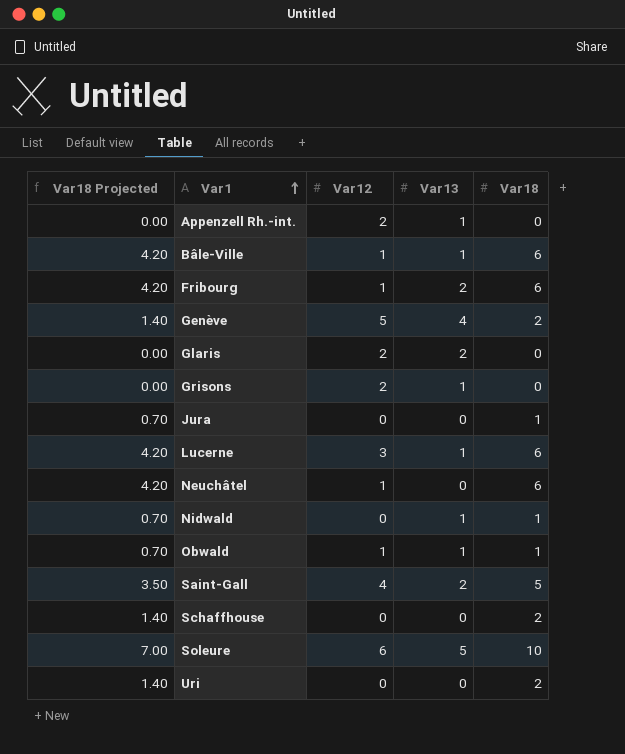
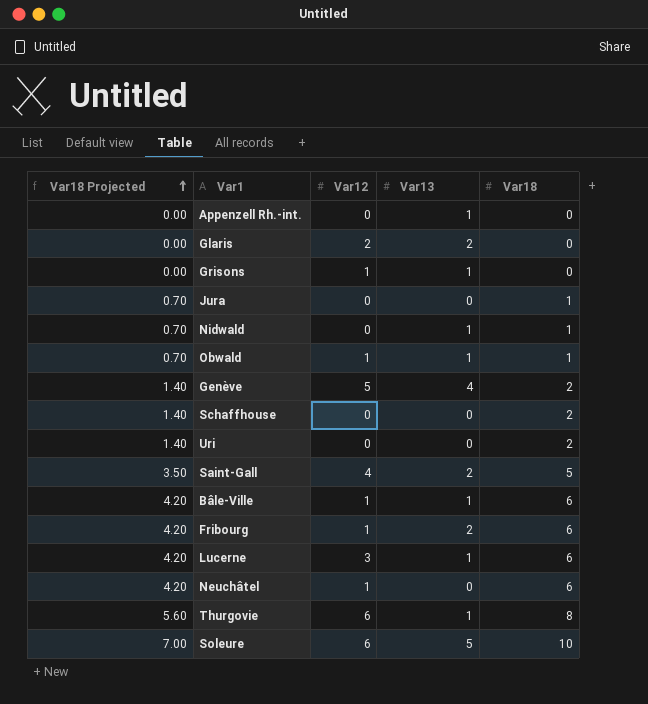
row order: Var1 ascending -> Var18 Projected ascending
Appenzell Rh.-int. | Var12: 2 -> 0
Grisons | Var12: 2 -> 1
row Thurgovie: none -> 5.60 | 6 | 1 | 8

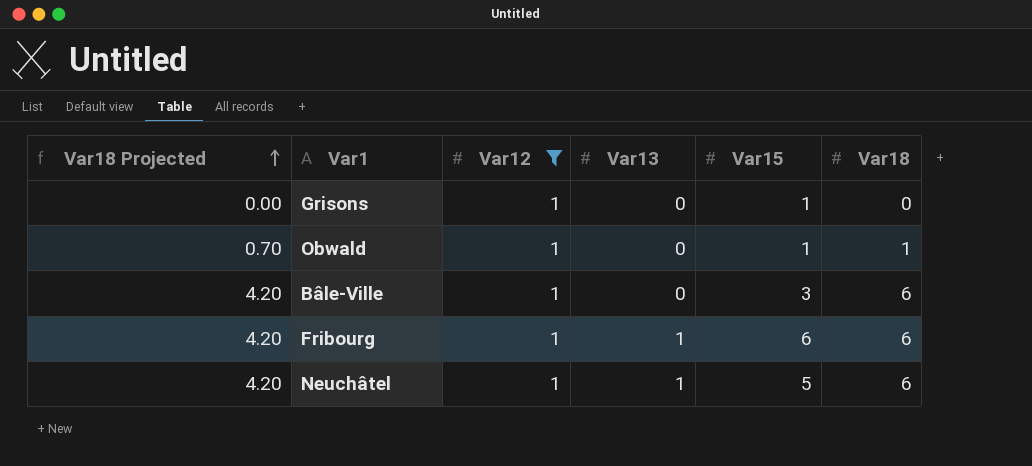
filter: none -> Var12 = 1
column Var15 | position: none -> 5
Grisons | Var13: 1 -> 0
Obwald | Var13: 1 -> 0
Bâle-Ville | Var13: 1 -> 0
Fribourg | Var13: 2 -> 1
Neuchâtel | Var13: 0 -> 1

